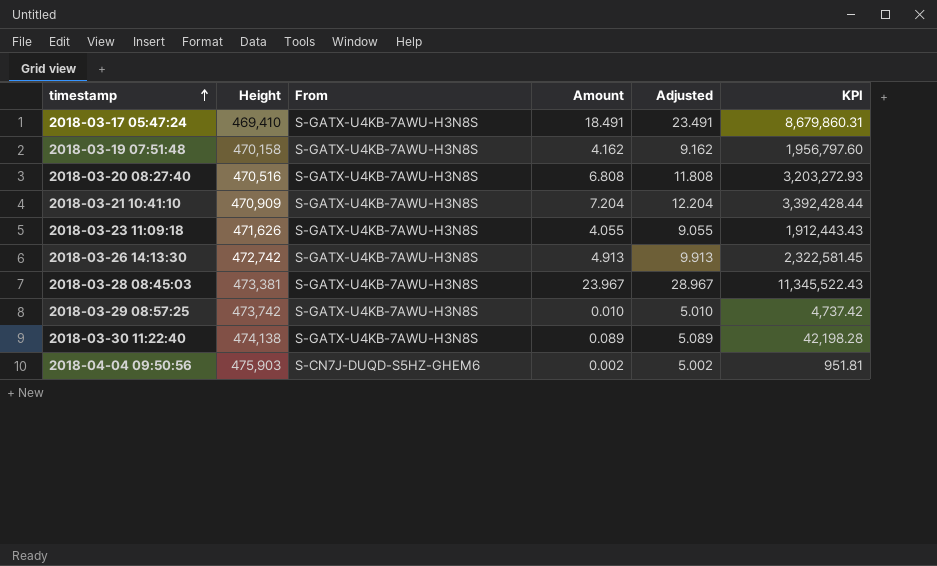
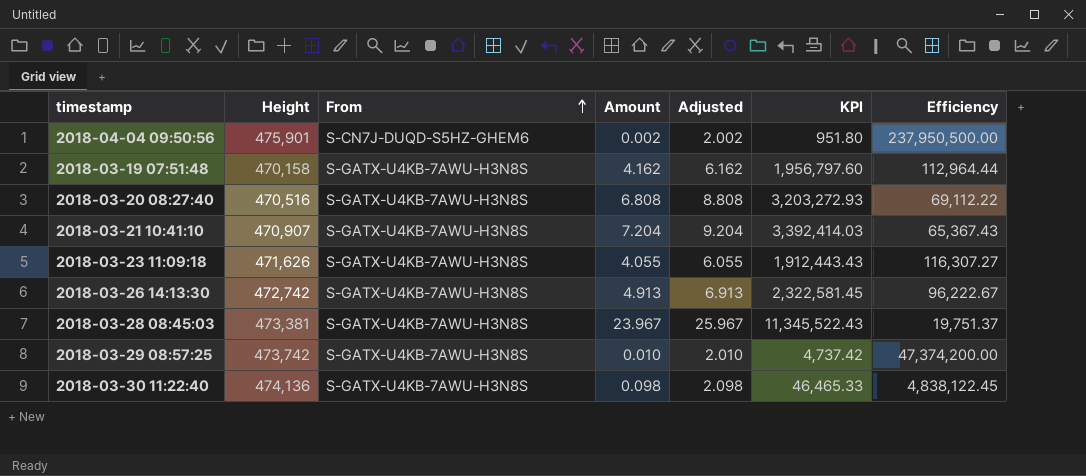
row order: timestamp ascending -> From ascending
column Adjusted | formula: [Amount] + 5 -> [Amount] + 2
column Efficiency | formula: none -> [Height] / [Amount]
row 2018-03-17 05:47:24: 469,410 | S-GATX-U4KB-7AWU-H3N8S | 18.491 | 23.491 | 8,679,860.31 -> none
2018-04-04 09:50:56 | Height: 475,903 -> 475,901
2018-04-04 09:50:56 | KPI: 951.81 -> 951.80
2018-03-21 10:41:10 | Height: 470,909 -> 470,907
2018-03-21 10:41:10 | KPI: 3,392,428.44 -> 3,392,414.03
2018-03-30 11:22:40 | Height: 474,138 -> 474,136
2018-03-30 11:22:40 | Amount: 0.089 -> 0.098
2018-03-30 11:22:40 | KPI: 42,198.28 -> 46,465.33

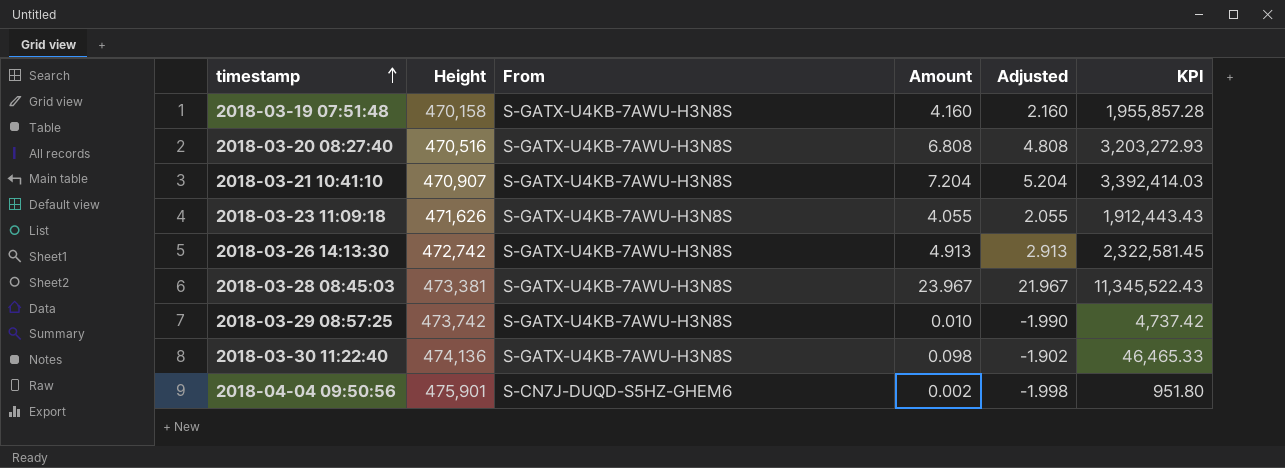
row order: From ascending -> timestamp ascending
column Efficiency | formula: [Height] / [Amount] -> none
column Adjusted | formula: [Amount] + 2 -> [Amount] - 2
2018-03-19 07:51:48 | Amount: 4.162 -> 4.160
2018-03-19 07:51:48 | KPI: 1,956,797.60 -> 1,955,857.28

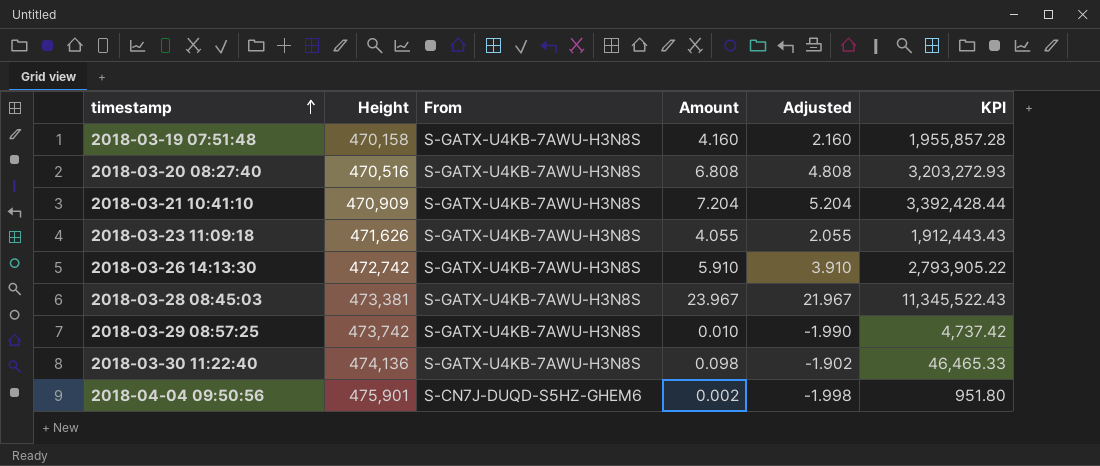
2018-03-21 10:41:10 | Height: 470,907 -> 470,909
2018-03-21 10:41:10 | KPI: 3,392,414.03 -> 3,392,428.44
2018-03-26 14:13:30 | Amount: 4.913 -> 5.910
2018-03-26 14:13:30 | Adjusted: 2.913 -> 3.910
2018-03-26 14:13:30 | KPI: 2,322,581.45 -> 2,793,905.22

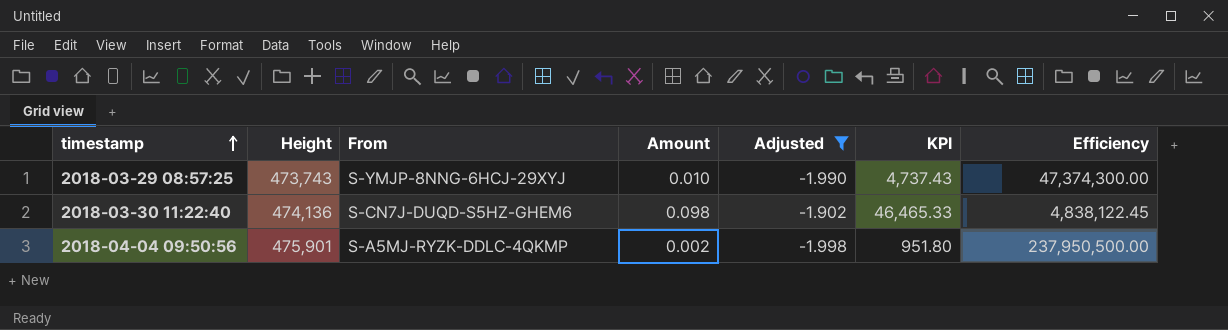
filter: none -> Adjusted <= -1.902
column Efficiency | formula: none -> [Height] / [Amount]
2018-03-29 08:57:25 | Height: 473,742 -> 473,743
2018-03-29 08:57:25 | From: S-GATX-U4KB-7AWU-H3N8S -> S-YMJP-8NNG-6HCJ-29XYJ
2018-03-29 08:57:25 | KPI: 4,737.42 -> 4,737.43
2018-03-30 11:22:40 | From: S-GATX-U4KB-7AWU-H3N8S -> S-CN7J-DUQD-S5HZ-GHEM6
2018-04-04 09:50:56 | From: S-CN7J-DUQD-S5HZ-GHEM6 -> S-A5MJ-RYZK-DDLC-4QKMP

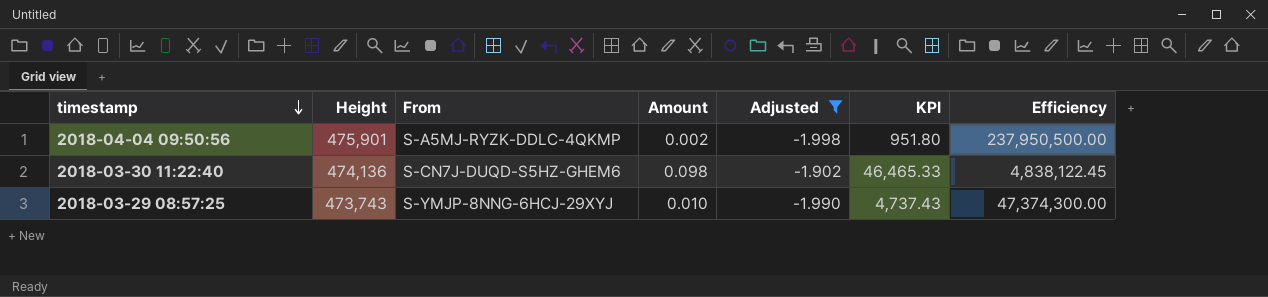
row order: timestamp ascending -> timestamp descending

